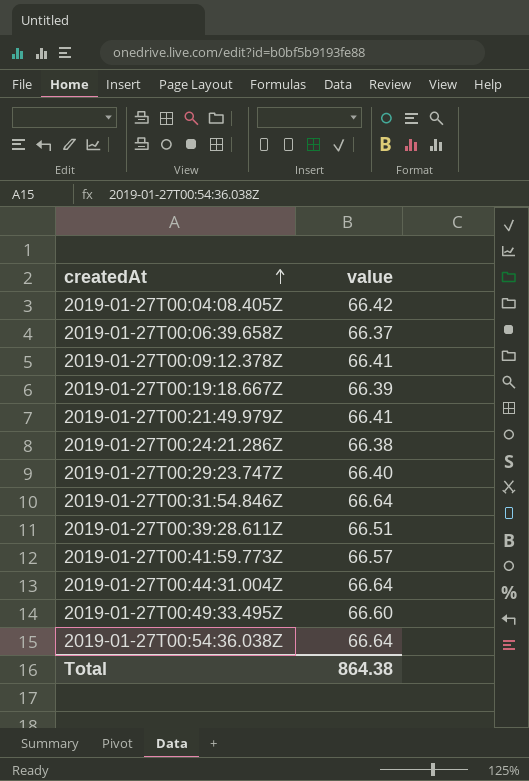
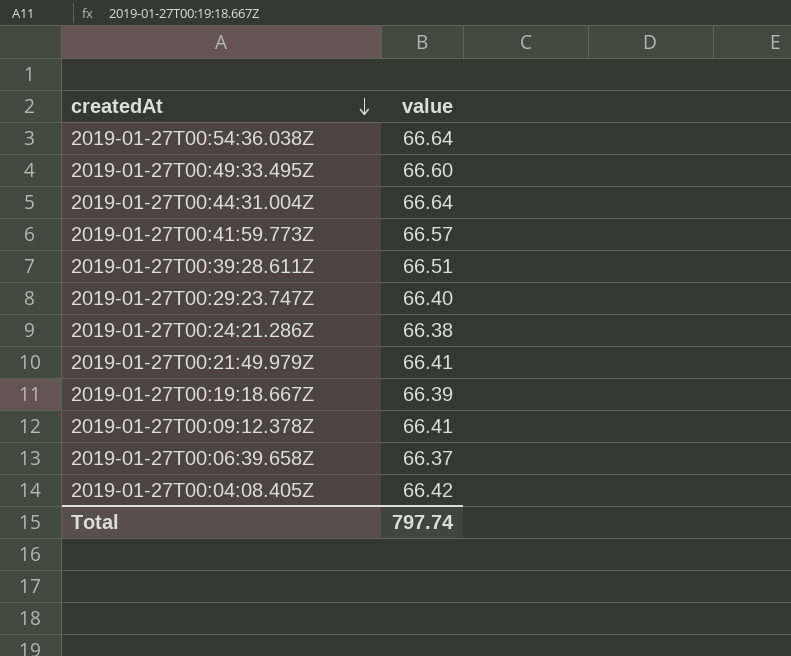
row order: createdAt ascending -> createdAt descending
row 2019-01-27T00:31:54.846Z: 66.64 -> none
Total | value: 864.38 -> 797.74

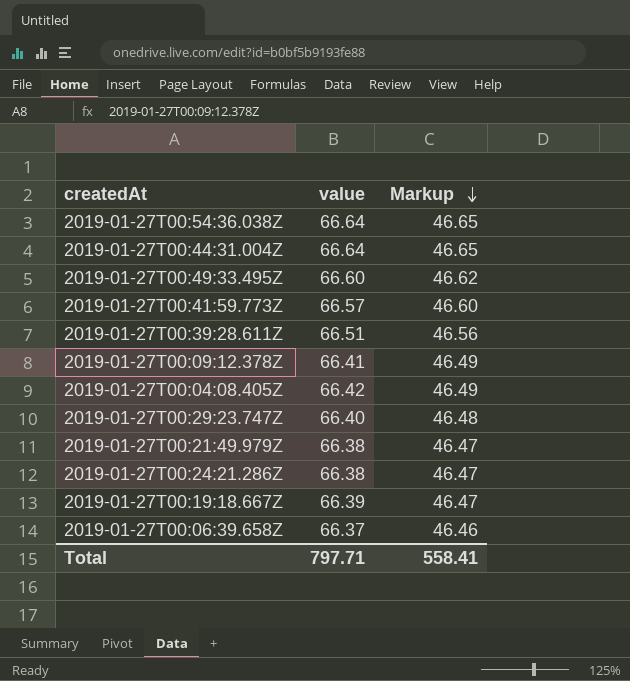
row order: createdAt descending -> Markup descending
column Markup | formula: none -> [value] * 0.7
2019-01-27T00:21:49.979Z | value: 66.41 -> 66.38
Total | value: 797.74 -> 797.71

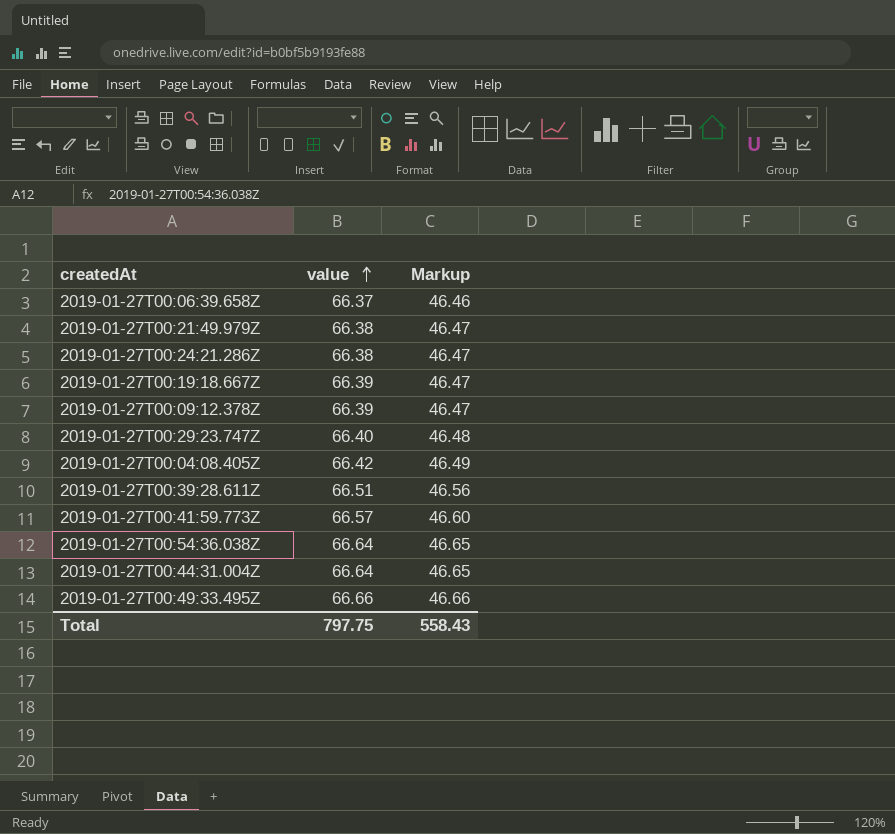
row order: Markup descending -> value ascending
2019-01-27T00:09:12.378Z | value: 66.41 -> 66.39
2019-01-27T00:09:12.378Z | Markup: 46.49 -> 46.47
2019-01-27T00:49:33.495Z | value: 66.60 -> 66.66
2019-01-27T00:49:33.495Z | Markup: 46.62 -> 46.66
Total | value: 797.71 -> 797.75
Total | Markup: 558.41 -> 558.43

